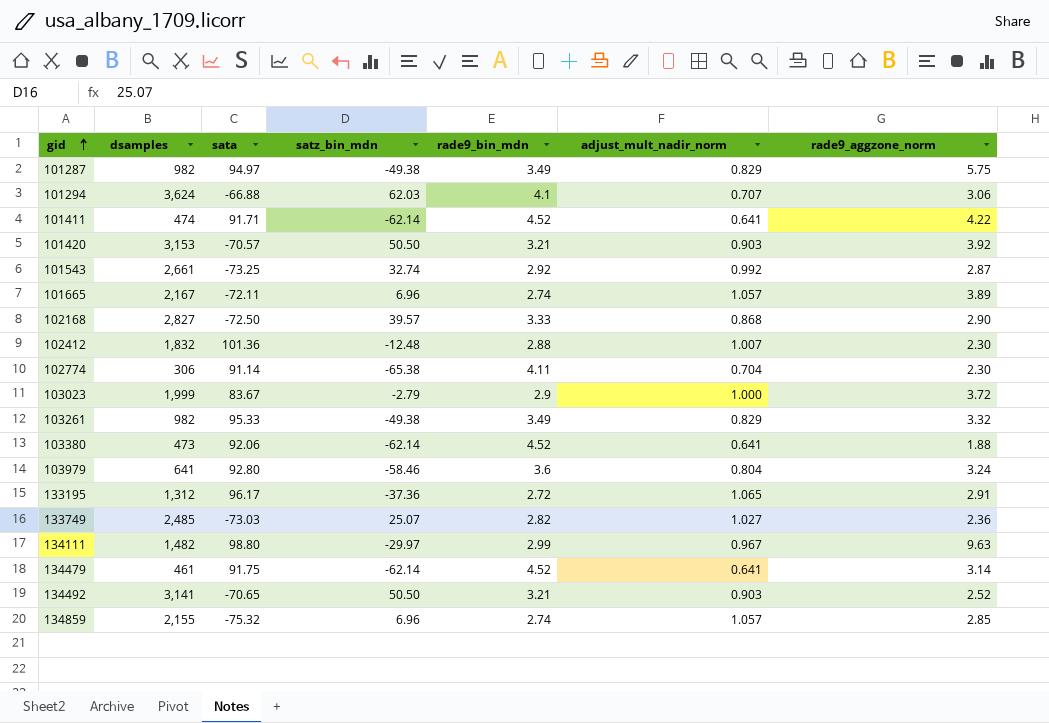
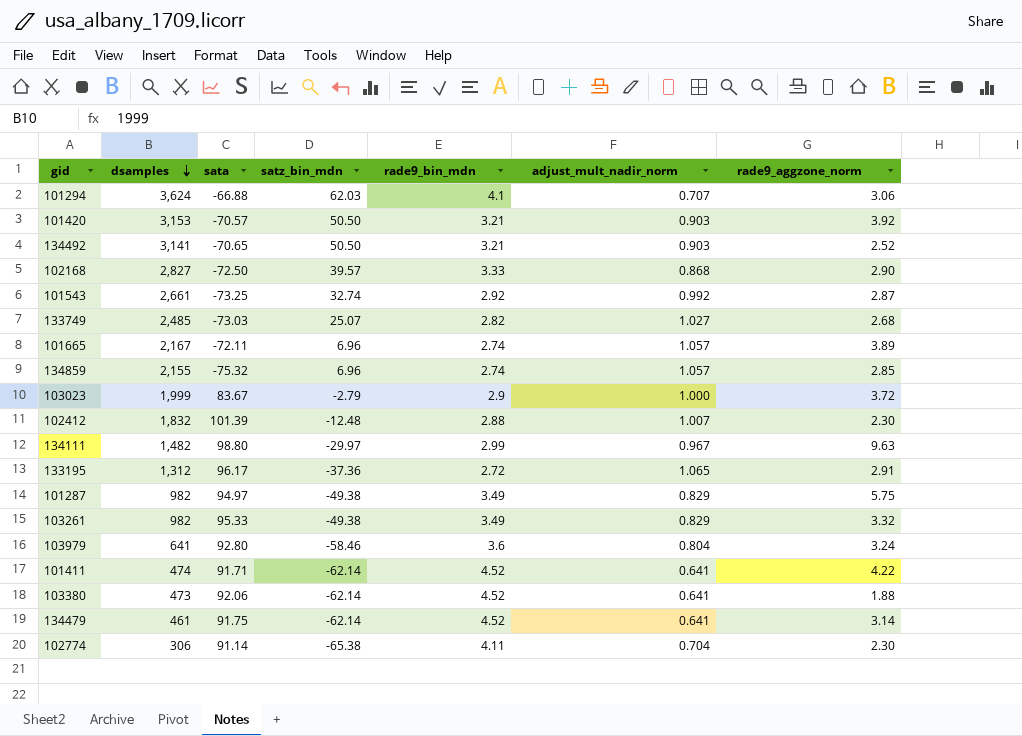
row order: gid ascending -> dsamples descending
133749 | rade9_aggzone_norm: 2.36 -> 2.68
102412 | sata: 101.36 -> 101.39

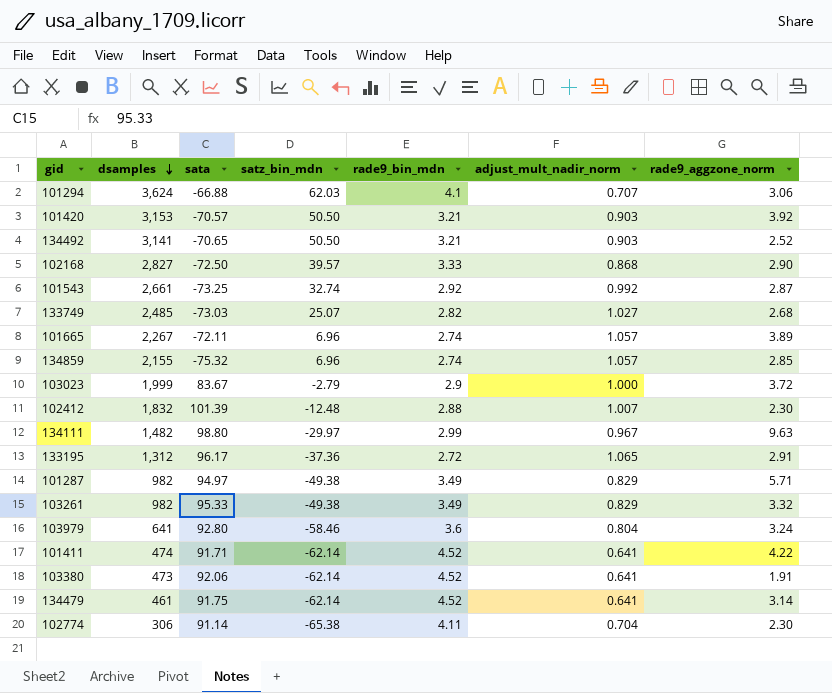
101665 | dsamples: 2,167 -> 2,267
101287 | rade9_aggzone_norm: 5.75 -> 5.71
103380 | rade9_aggzone_norm: 1.88 -> 1.91

